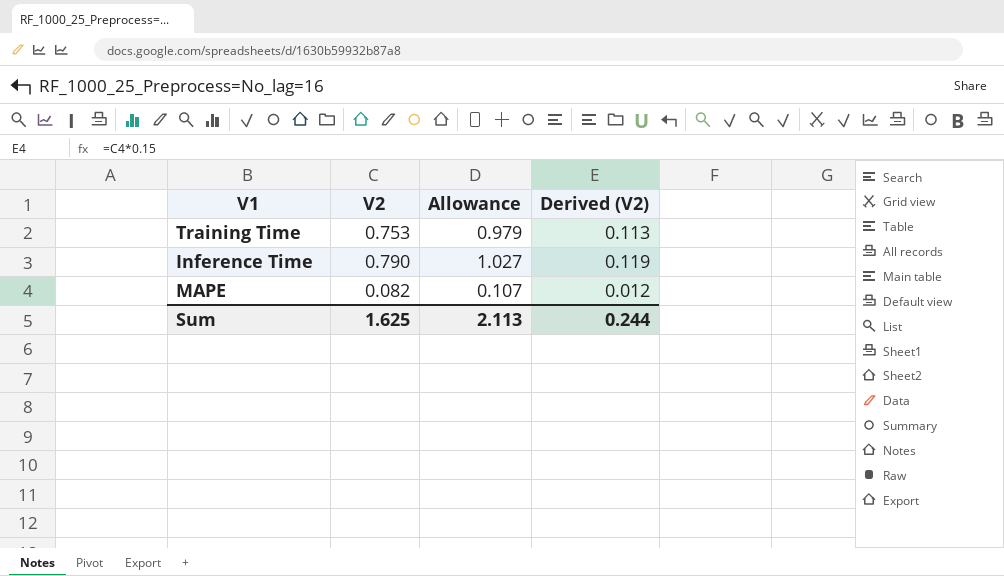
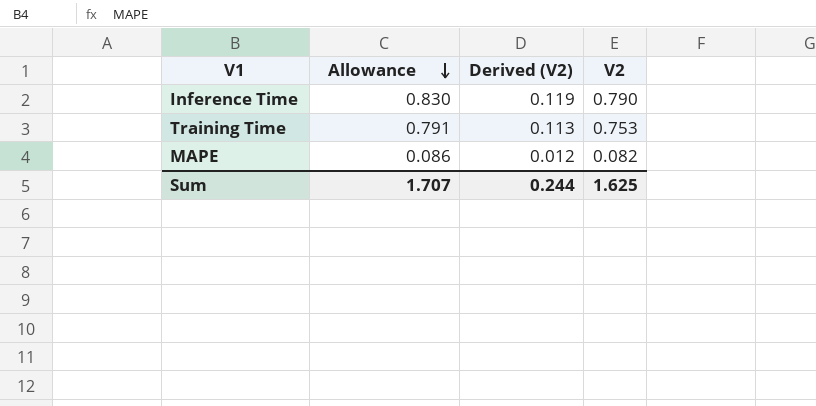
row order: none -> Allowance descending
column Allowance | formula: [V2] * 1.3 -> [V2] * 1.05
column V2 | position: 2 -> 4
Sum | Allowance: 2.113 -> 1.707

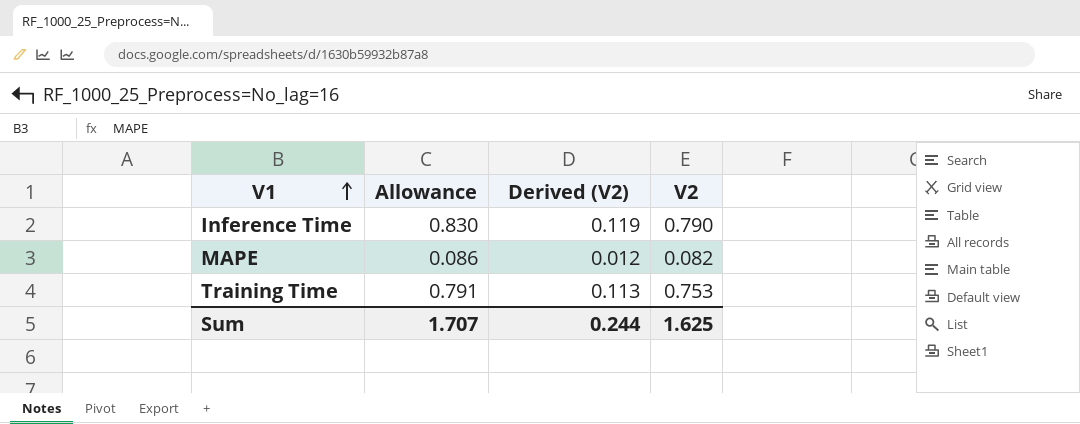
row order: Allowance descending -> V1 ascending

